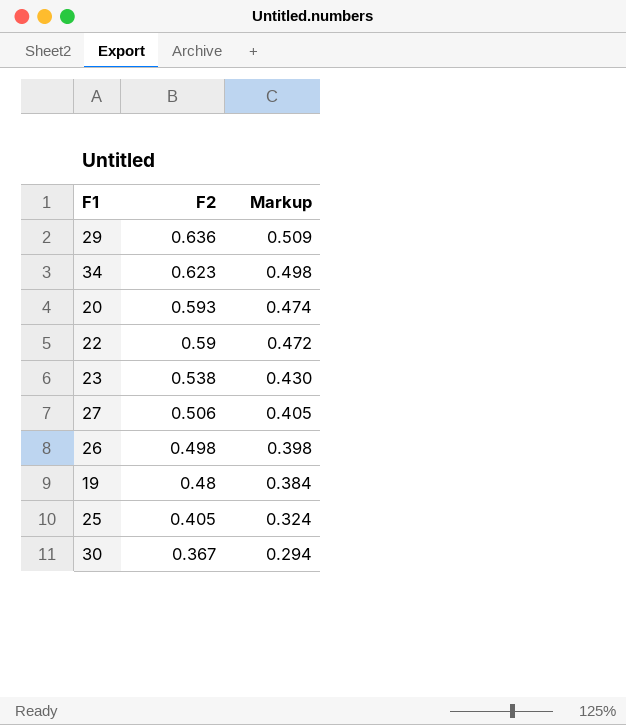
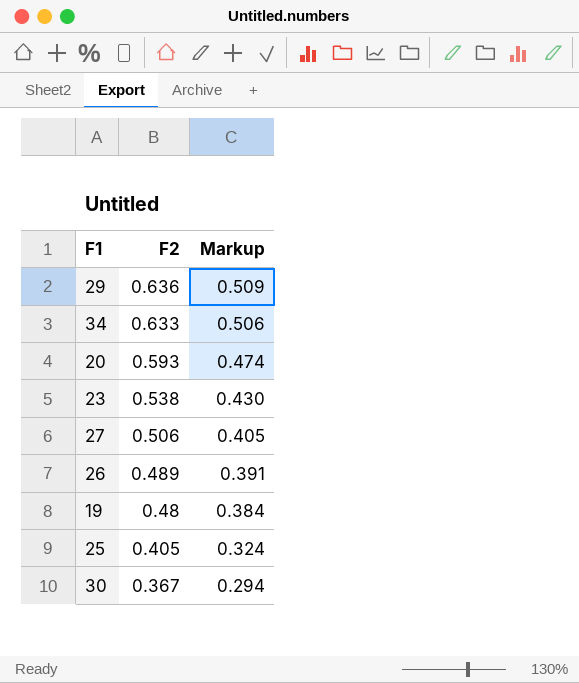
row 22: 0.59 | 0.472 -> none
34 | F2: 0.623 -> 0.633
34 | Markup: 0.498 -> 0.506
26 | F2: 0.498 -> 0.489
26 | Markup: 0.398 -> 0.391

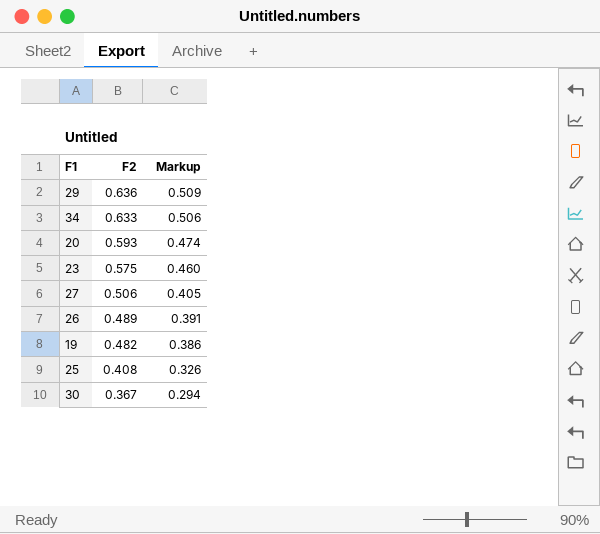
23 | F2: 0.538 -> 0.575
23 | Markup: 0.430 -> 0.460
19 | F2: 0.48 -> 0.482
19 | Markup: 0.384 -> 0.386
25 | F2: 0.405 -> 0.408
25 | Markup: 0.324 -> 0.326

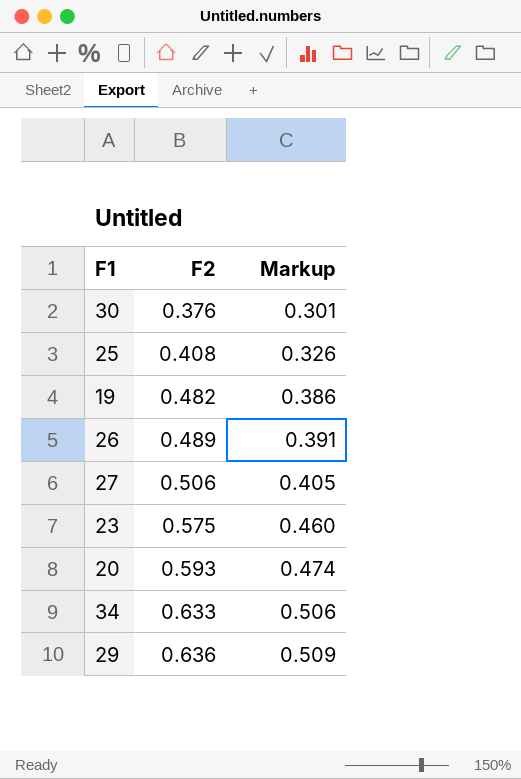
row order: F2 descending -> F2 ascending
30 | F2: 0.367 -> 0.376
30 | Markup: 0.294 -> 0.301

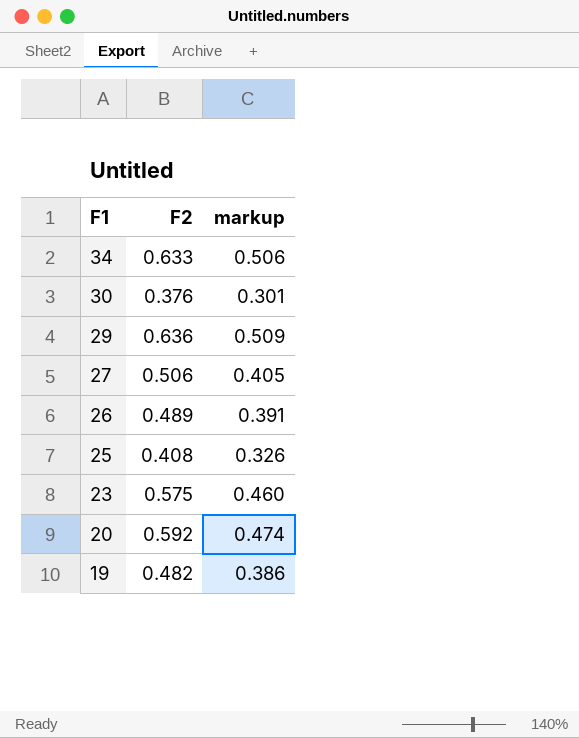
row order: F2 ascending -> F1 descending
column name: Markup -> markup
20 | F2: 0.593 -> 0.592

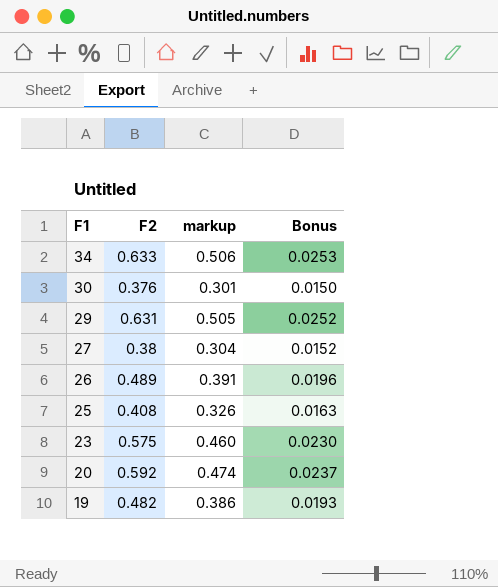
column Bonus | formula: none -> [F2] * 0.04
29 | F2: 0.636 -> 0.631
29 | markup: 0.509 -> 0.505
27 | F2: 0.506 -> 0.38
27 | markup: 0.405 -> 0.304

